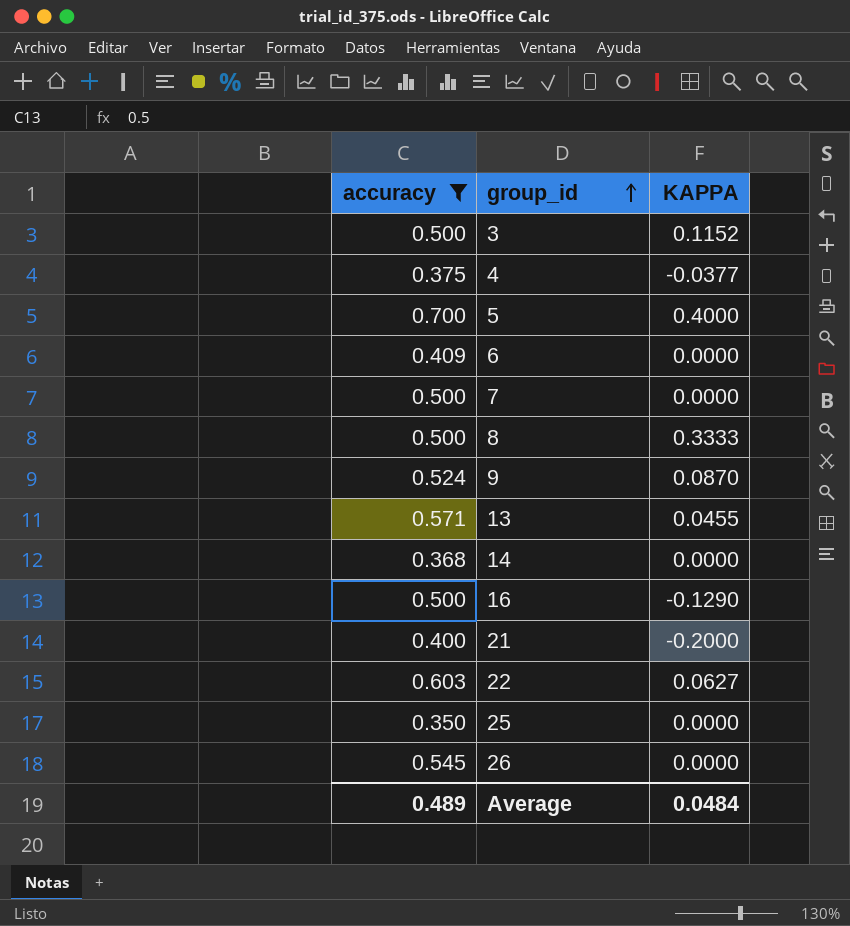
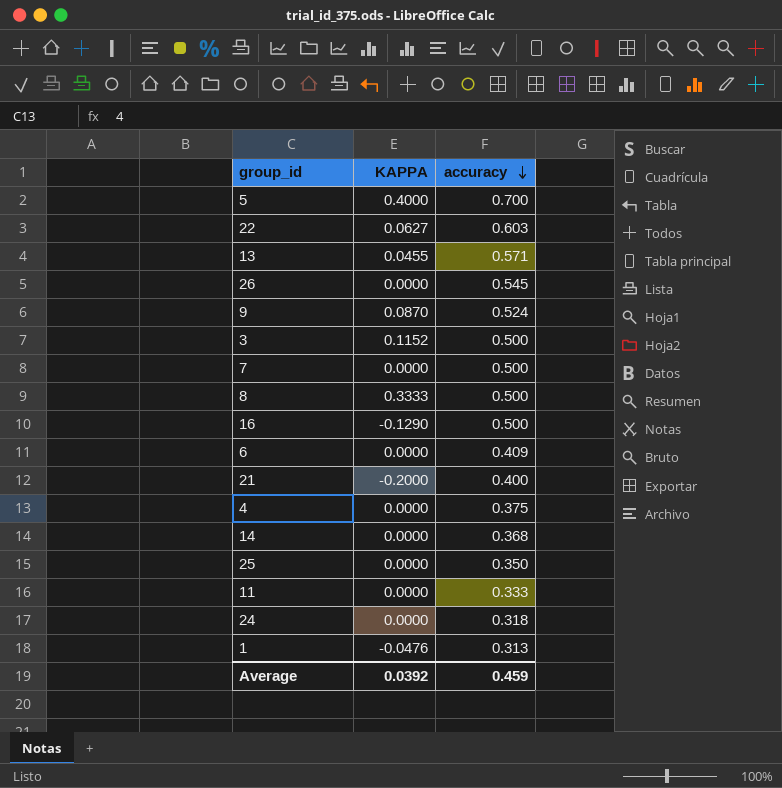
filter: accuracy >= 0.350 -> none
row order: group_id ascending -> accuracy descending
column accuracy | position: 1 -> 3
4 | KAPPA: -0.0377 -> 0.0000
Average | KAPPA: 0.0484 -> 0.0392
Average | accuracy: 0.489 -> 0.459

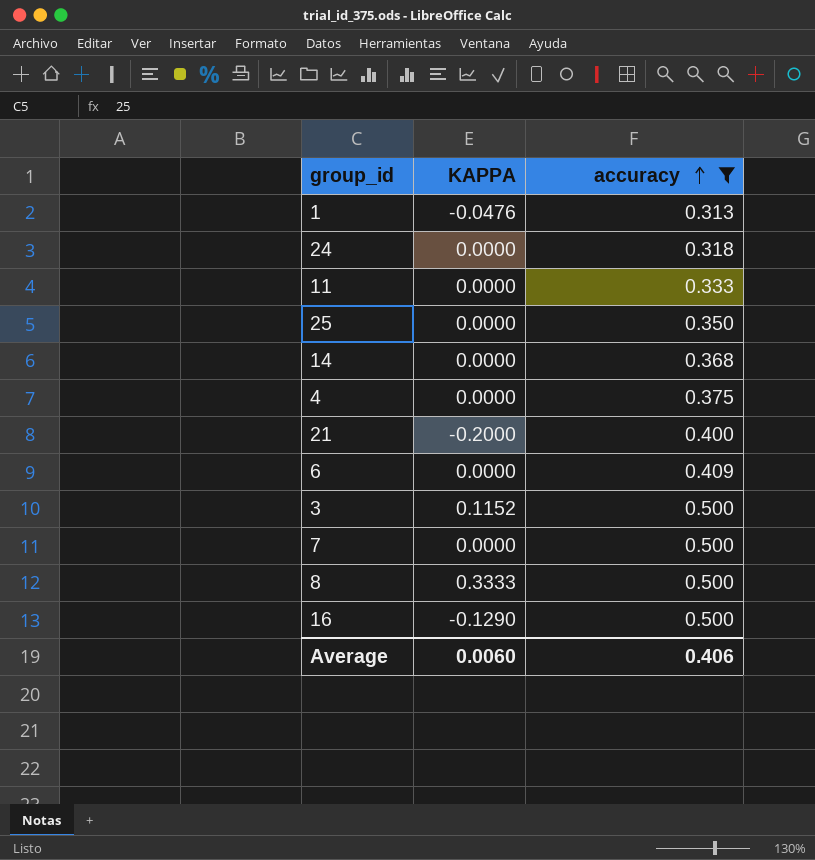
filter: none -> accuracy <= 0.500
row order: accuracy descending -> accuracy ascending
Average | KAPPA: 0.0392 -> 0.0060
Average | accuracy: 0.459 -> 0.406

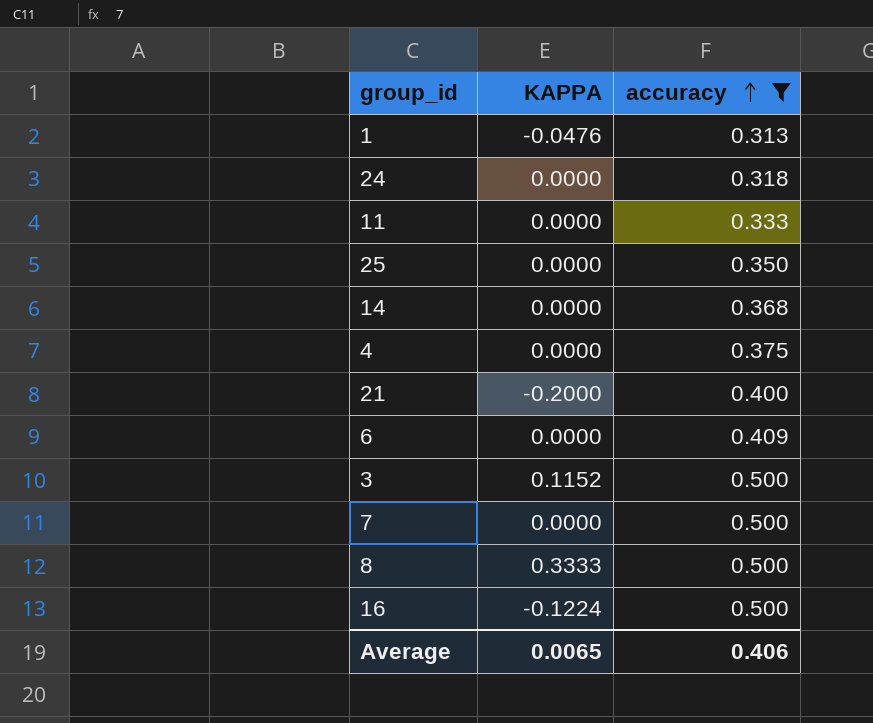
16 | KAPPA: -0.1290 -> -0.1224
Average | KAPPA: 0.0060 -> 0.0065

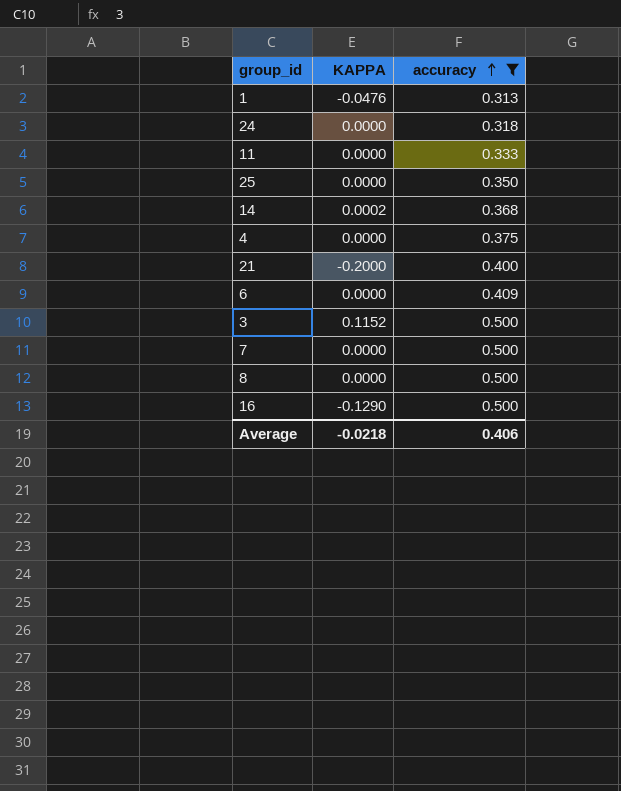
14 | KAPPA: 0.0000 -> 0.0002
8 | KAPPA: 0.3333 -> 0.0000
16 | KAPPA: -0.1224 -> -0.1290
Average | KAPPA: 0.0065 -> -0.0218

